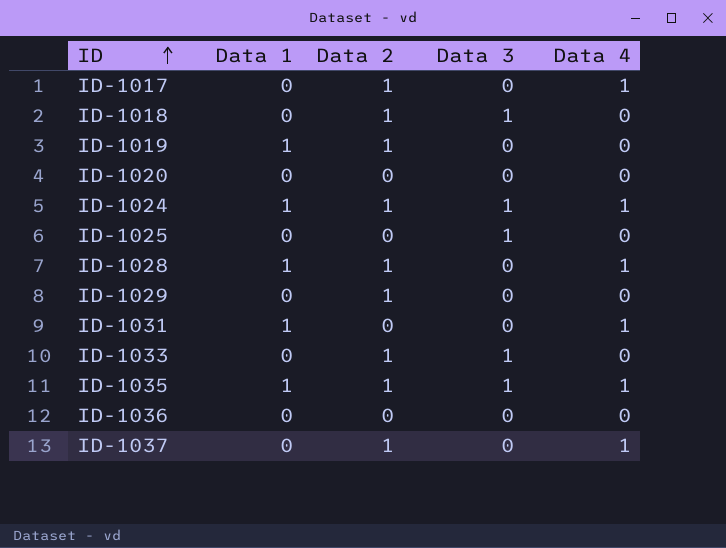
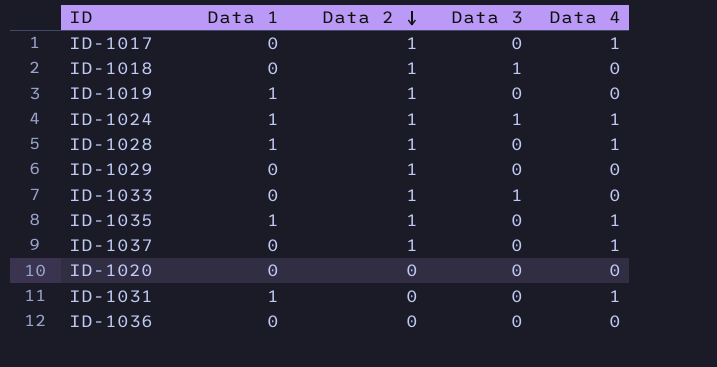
row order: ID ascending -> Data 2 descending
row ID-1025: 0 | 0 | 1 | 0 -> none
ID-1035 | Data 3: 1 -> 0

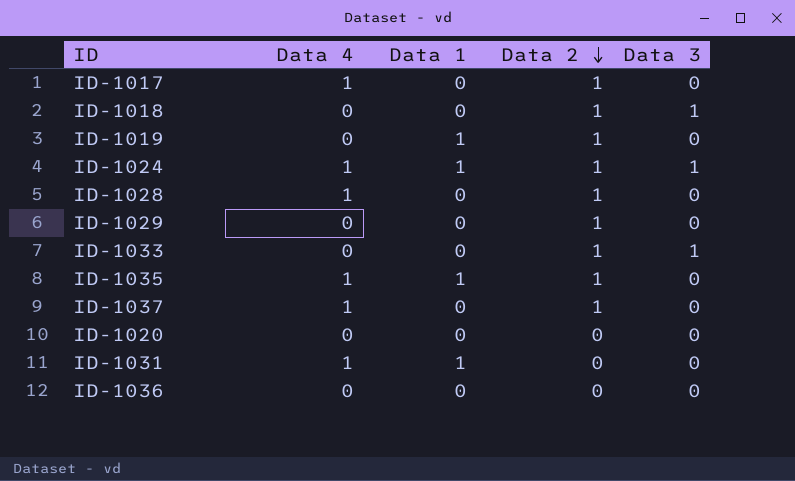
column Data 4 | position: 5 -> 2
ID-1028 | Data 1: 1 -> 0

